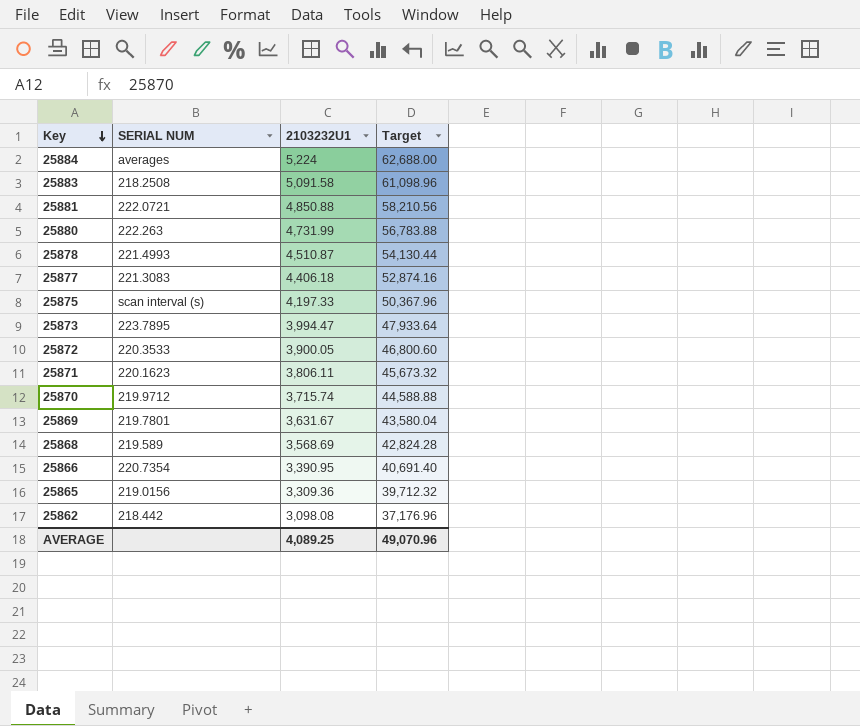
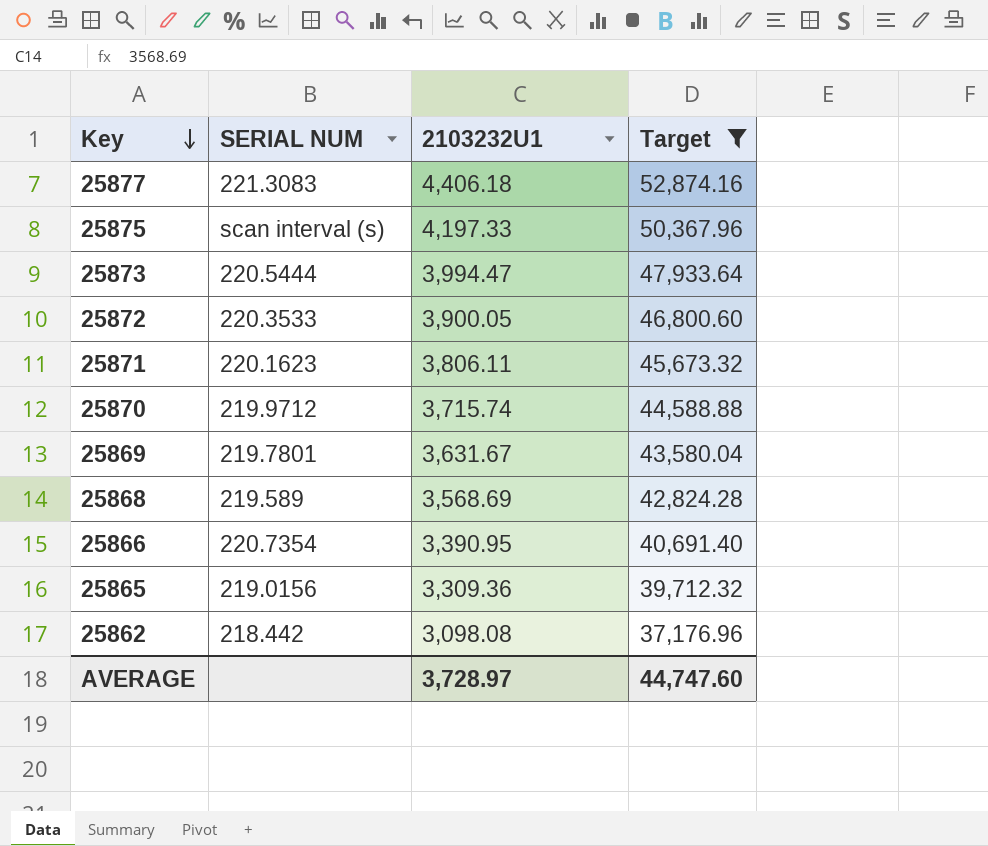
filter: none -> Target <= 52,874.16
25873 | SERIAL NUM: 223.7895 -> 220.5444
AVERAGE | 2103232U1: 4,089.25 -> 3,728.97
AVERAGE | Target: 49,070.96 -> 44,747.60

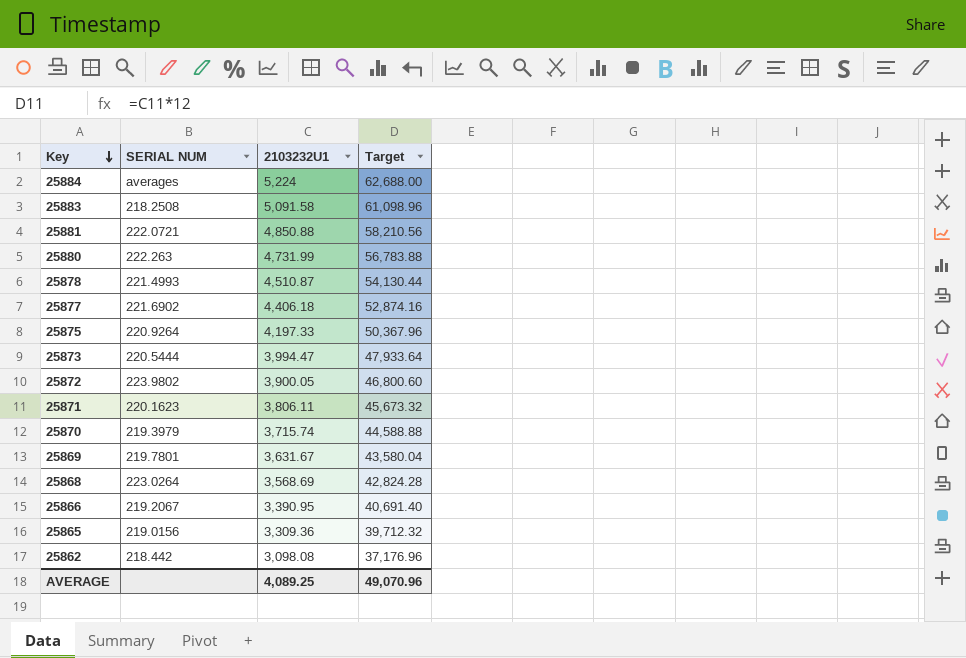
filter: Target <= 52,874.16 -> none
25877 | SERIAL NUM: 221.3083 -> 221.6902
25875 | SERIAL NUM: scan interval (s) -> 220.9264
25872 | SERIAL NUM: 220.3533 -> 223.9802
25870 | SERIAL NUM: 219.9712 -> 219.3979
25868 | SERIAL NUM: 219.589 -> 223.0264
25866 | SERIAL NUM: 220.7354 -> 219.2067
AVERAGE | 2103232U1: 3,728.97 -> 4,089.25
AVERAGE | Target: 44,747.60 -> 49,070.96

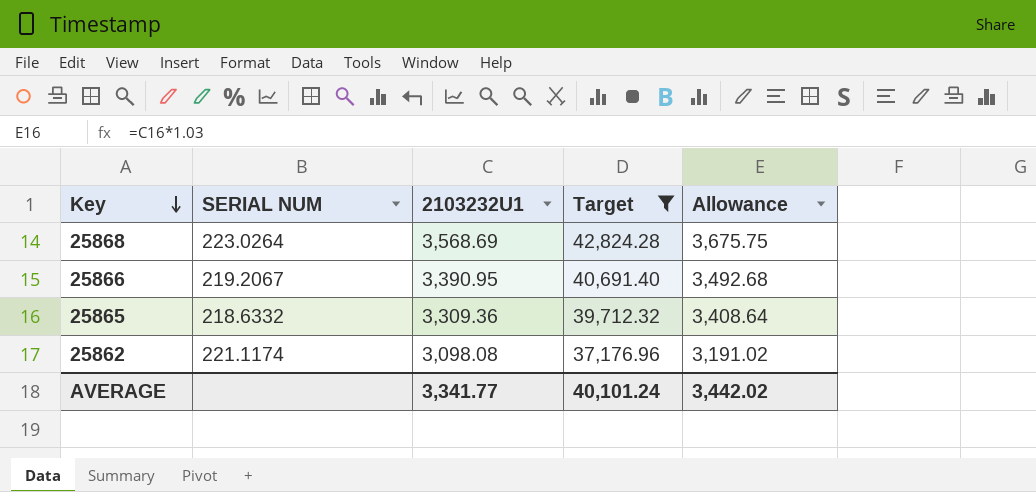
filter: none -> Target <= 42,824.28
column Allowance | formula: none -> [2103232U1] * 1.03
25865 | SERIAL NUM: 219.0156 -> 218.6332
25862 | SERIAL NUM: 218.442 -> 221.1174
AVERAGE | 2103232U1: 4,089.25 -> 3,341.77
AVERAGE | Target: 49,070.96 -> 40,101.24

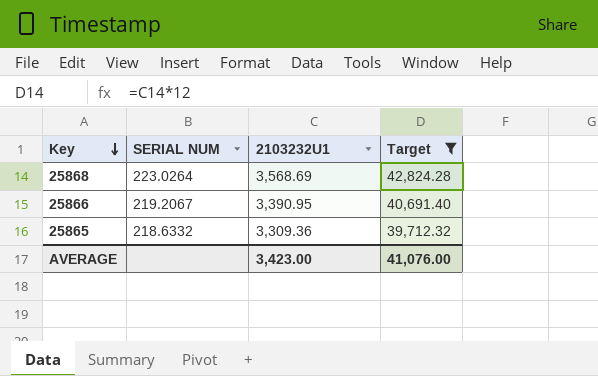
column Allowance | formula: [2103232U1] * 1.03 -> none
row 25862: 221.1174 | 3,098.08 | 37,176.96 | 3,191.02 -> none
AVERAGE | 2103232U1: 3,341.77 -> 3,423.00
AVERAGE | Target: 40,101.24 -> 41,076.00

